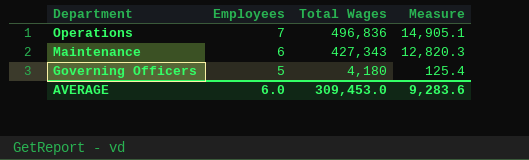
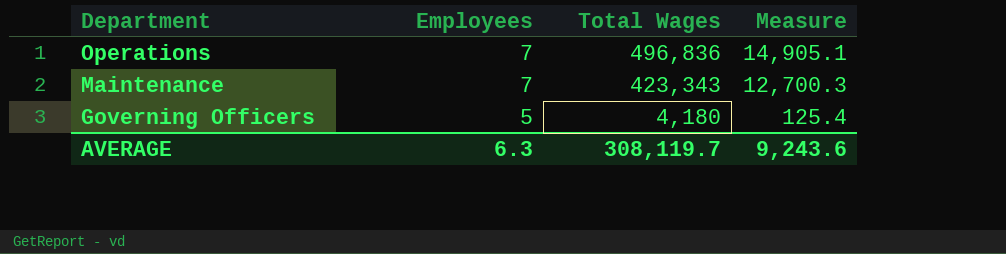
Maintenance | Employees: 6 -> 7
Maintenance | Total Wages: 427,343 -> 423,343
Maintenance | Measure: 12,820.3 -> 12,700.3
AVERAGE | Employees: 6.0 -> 6.3
AVERAGE | Total Wages: 309,453.0 -> 308,119.7
AVERAGE | Measure: 9,283.6 -> 9,243.6

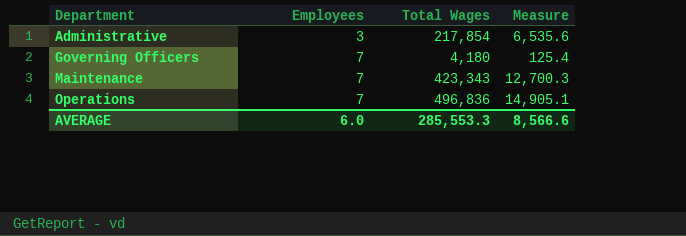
row order: Department descending -> Department ascending
row Administrative: none -> 3 | 217,854 | 6,535.6
Governing Officers | Employees: 5 -> 7
AVERAGE | Employees: 6.3 -> 6.0
AVERAGE | Total Wages: 308,119.7 -> 285,553.3
AVERAGE | Measure: 9,243.6 -> 8,566.6

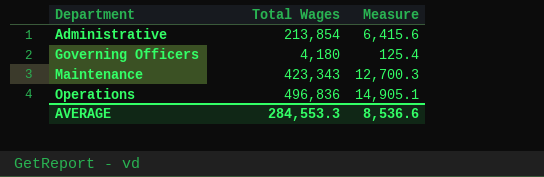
column Employees | position: 2 -> none
Administrative | Total Wages: 217,854 -> 213,854
Administrative | Measure: 6,535.6 -> 6,415.6
AVERAGE | Total Wages: 285,553.3 -> 284,553.3
AVERAGE | Measure: 8,566.6 -> 8,536.6

